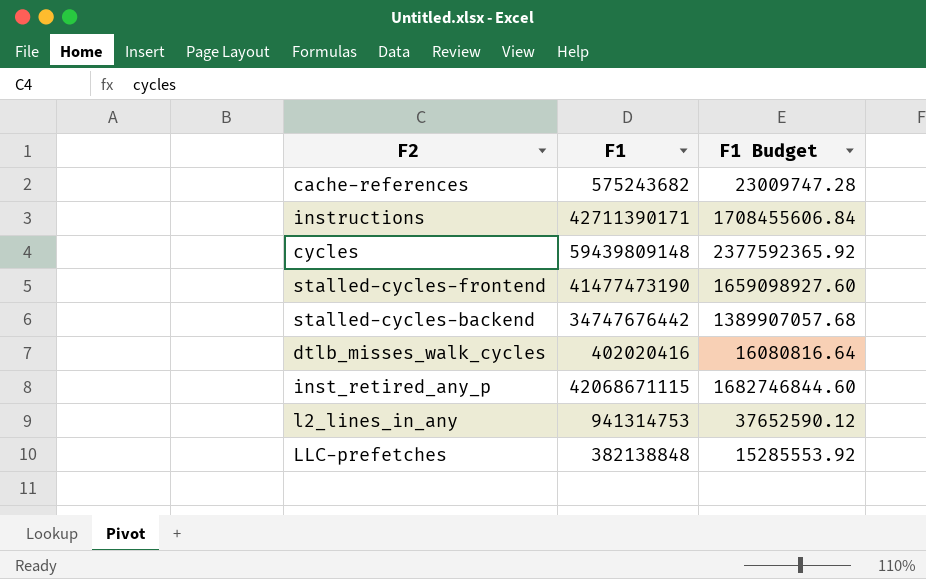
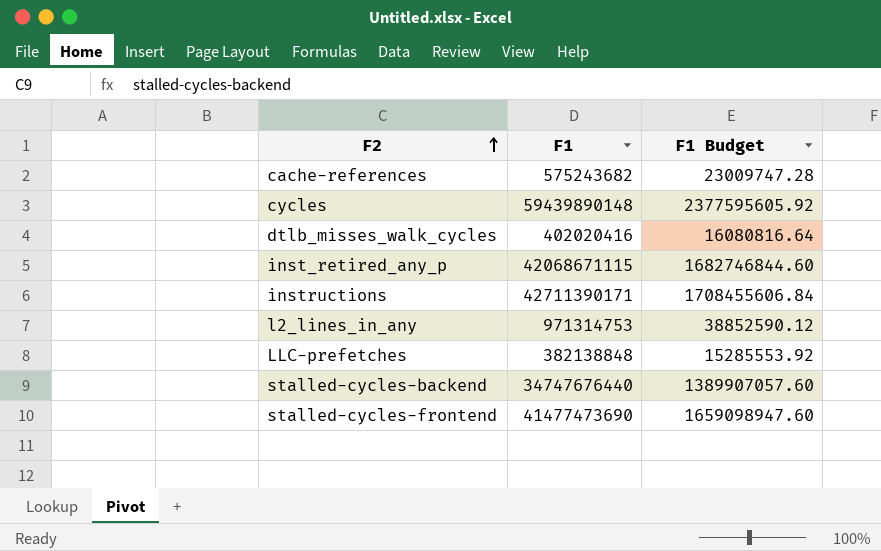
row order: none -> F2 ascending
cycles | F1: 59439809148 -> 59439890148
cycles | F1 Budget: 2377592365.92 -> 2377595605.92
l2_lines_in_any | F1: 941314753 -> 971314753
l2_lines_in_any | F1 Budget: 37652590.12 -> 38852590.12
stalled-cycles-backend | F1: 34747676442 -> 34747676440
stalled-cycles-backend | F1 Budget: 1389907057.68 -> 1389907057.60
stalled-cycles-frontend | F1: 41477473190 -> 41477473690
stalled-cycles-frontend | F1 Budget: 1659098927.60 -> 1659098947.60

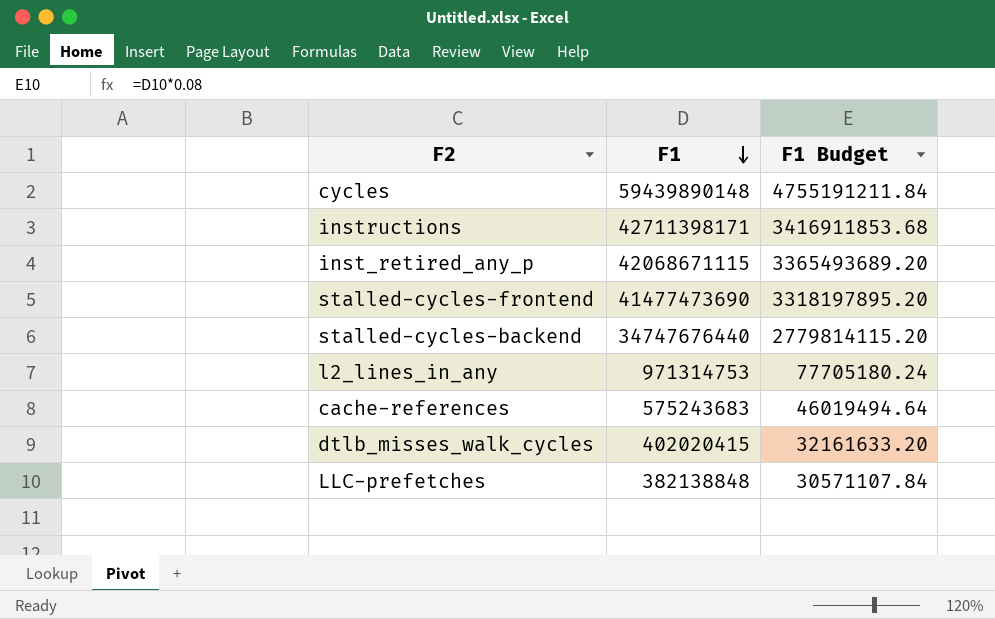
row order: F2 ascending -> F1 descending
column F1 Budget | formula: [F1] * 0.04 -> [F1] * 0.08
instructions | F1: 42711390171 -> 42711398171
cache-references | F1: 575243682 -> 575243683
dtlb_misses_walk_cycles | F1: 402020416 -> 402020415

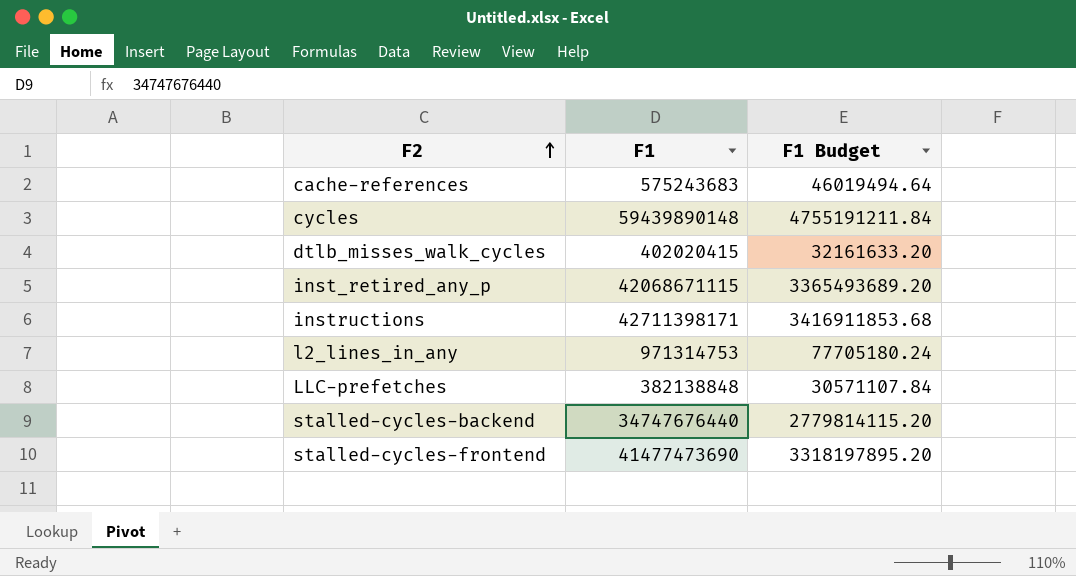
row order: F1 descending -> F2 ascending

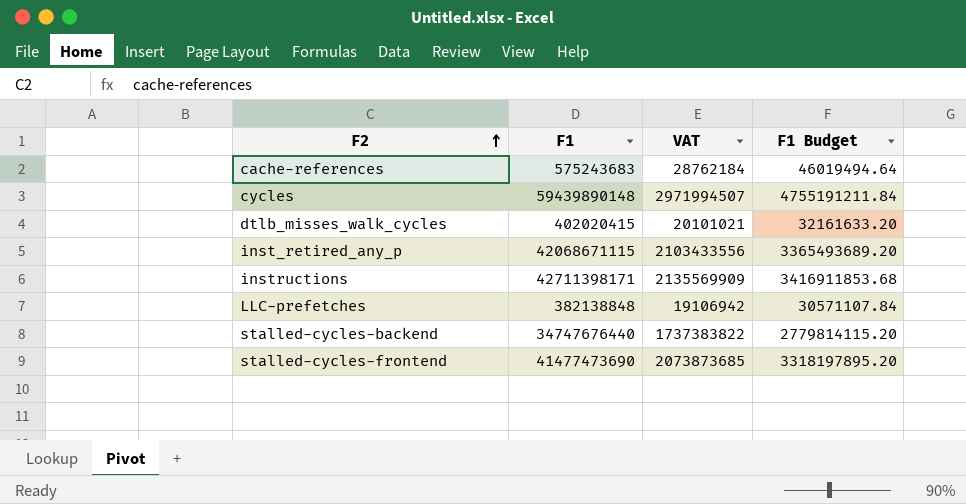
column VAT | formula: none -> [F1] * 0.05
row l2_lines_in_any: 971314753 | 77705180.24 -> none

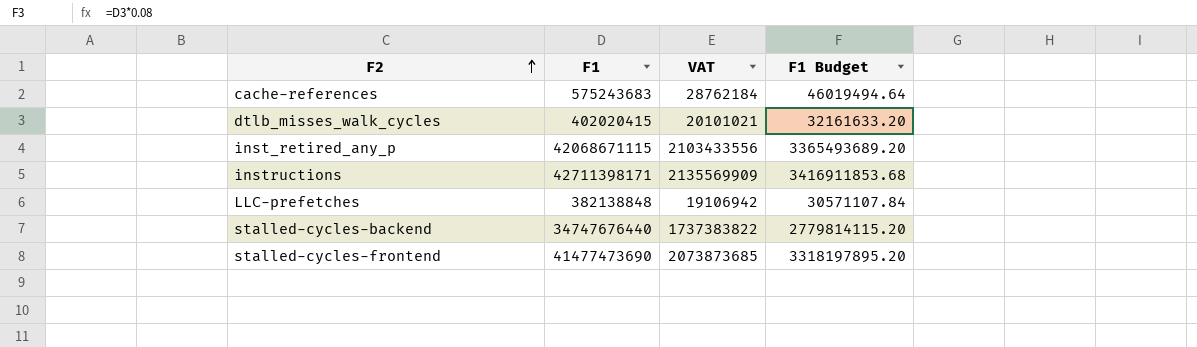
row cycles: 59439890148 | 2971994507 | 4755191211.84 -> none

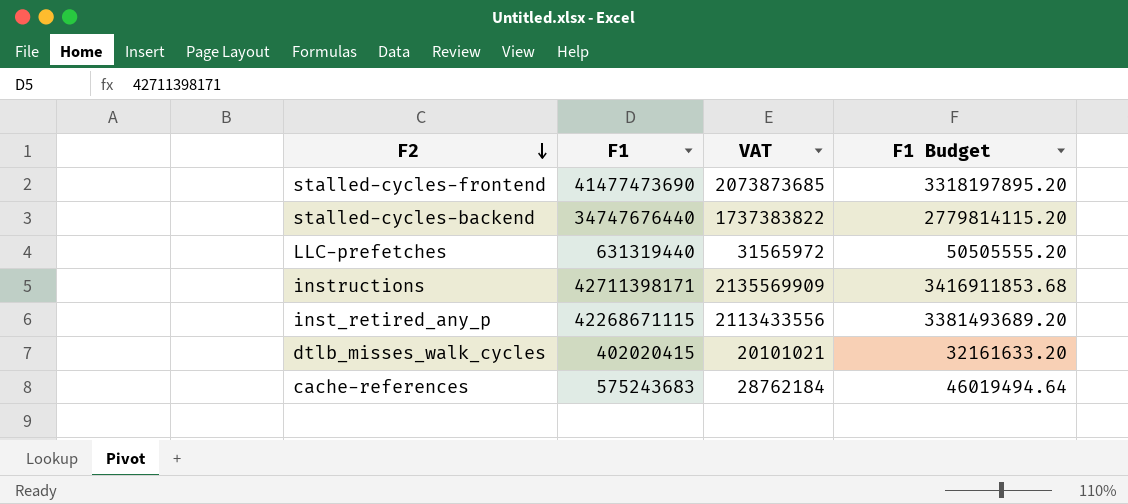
row order: F2 ascending -> F2 descending
LLC-prefetches | F1: 382138848 -> 631319440
LLC-prefetches | VAT: 19106942 -> 31565972
LLC-prefetches | F1 Budget: 30571107.84 -> 50505555.20
inst_retired_any_p | F1: 42068671115 -> 42268671115
inst_retired_any_p | VAT: 2103433556 -> 2113433556
inst_retired_any_p | F1 Budget: 3365493689.20 -> 3381493689.20

